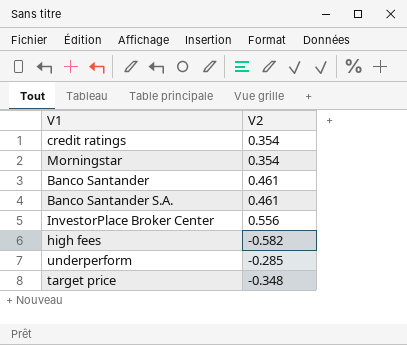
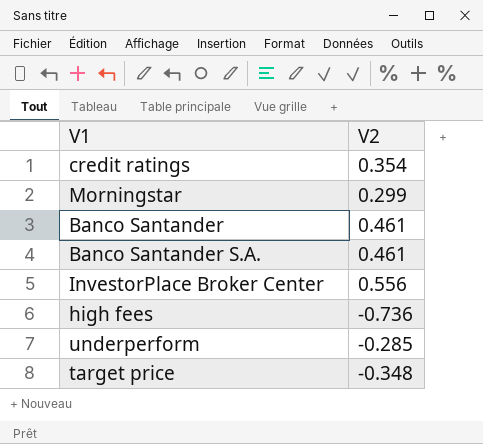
Morningstar | V2: 0.354 -> 0.299
high fees | V2: -0.582 -> -0.736

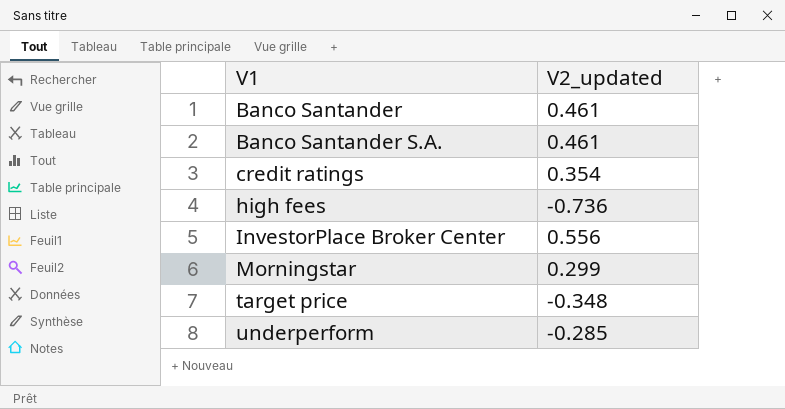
row order: none -> V1 ascending
column name: V2 -> V2_updated

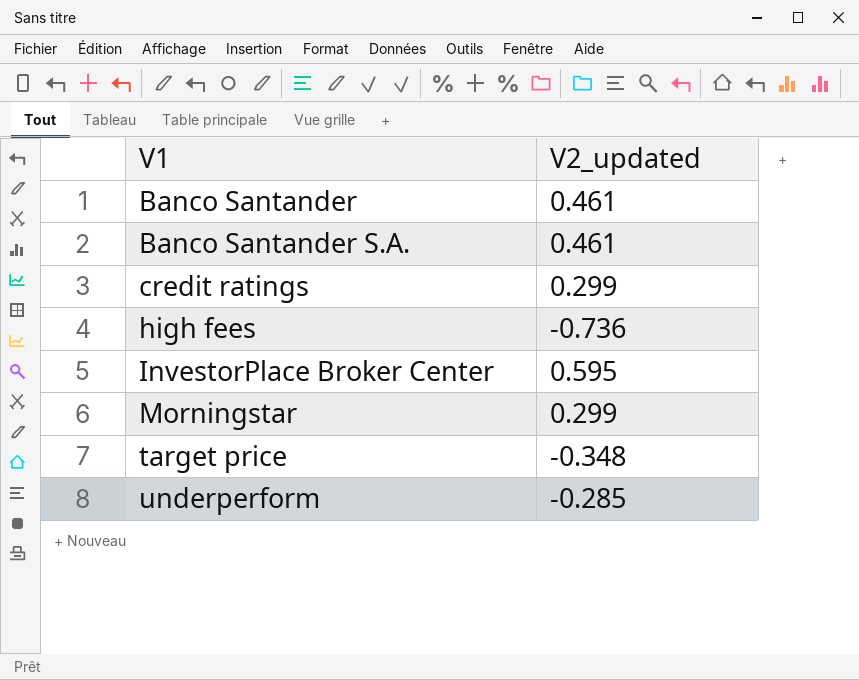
credit ratings | V2_updated: 0.354 -> 0.299
InvestorPlace Broker Center | V2_updated: 0.556 -> 0.595

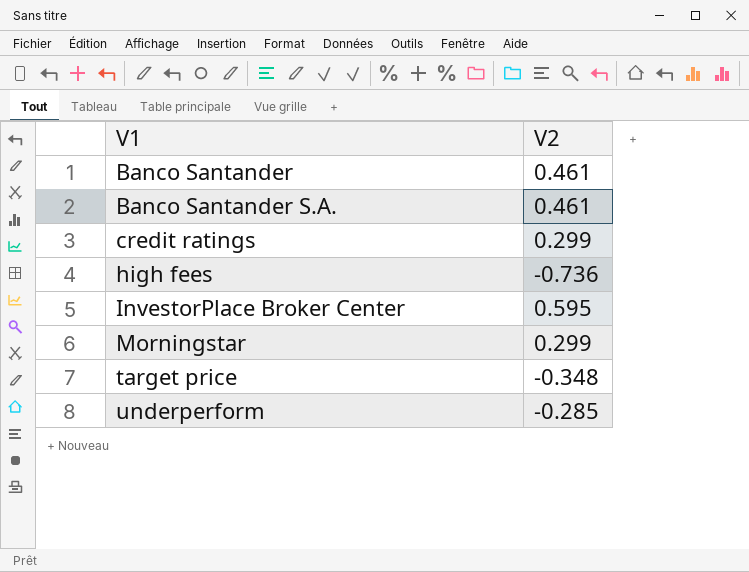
column name: V2_updated -> V2

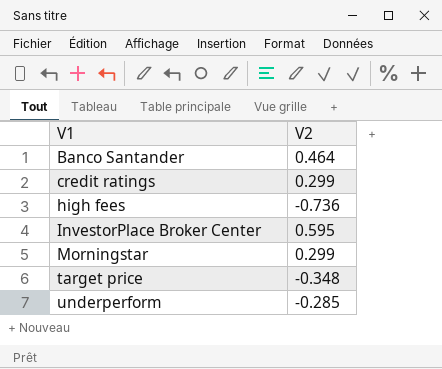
row Banco Santander S.A.: 0.461 -> none
Banco Santander | V2: 0.461 -> 0.464

